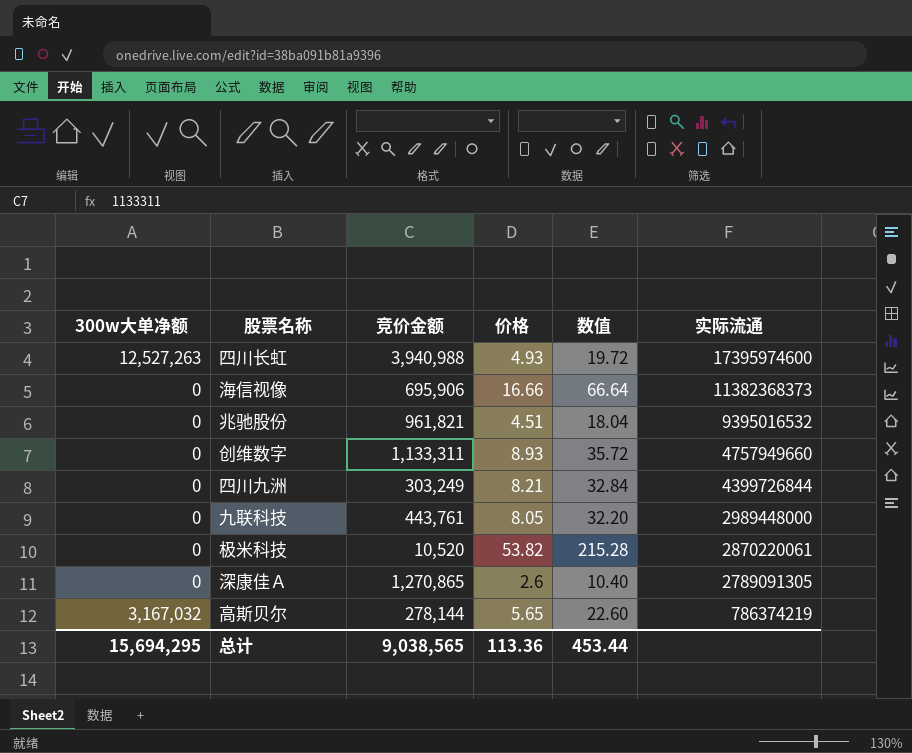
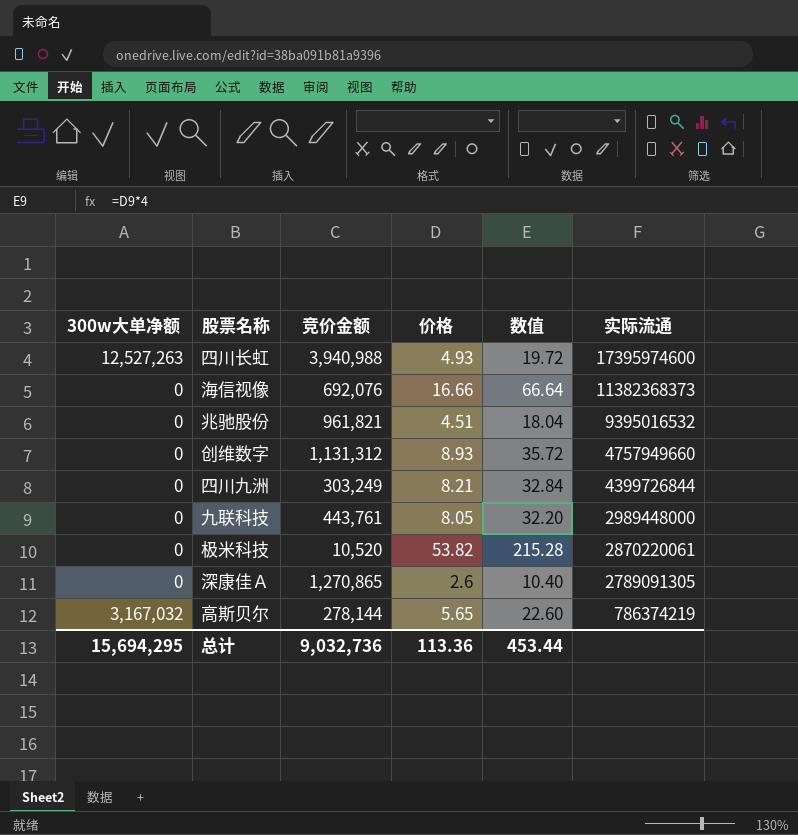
海信视像 | 竞价金额: 695,906 -> 692,076
创维数字 | 竞价金额: 1,133,311 -> 1,131,312
总计 | 竞价金额: 9,038,565 -> 9,032,736

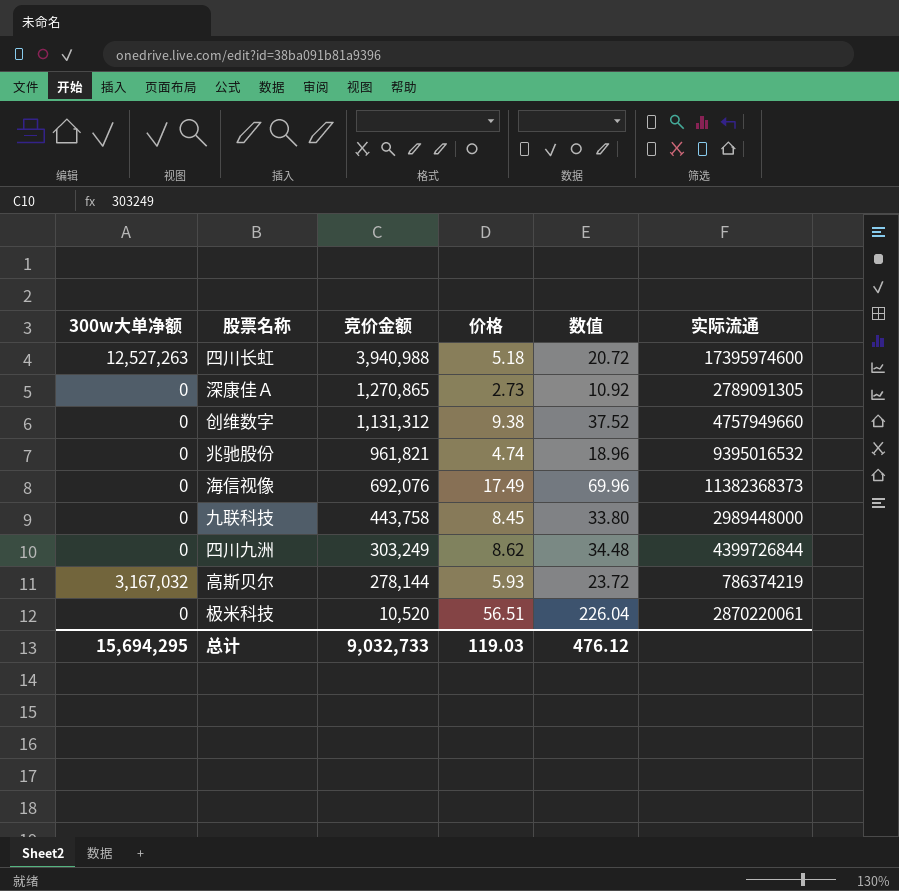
row order: 实际流通 descending -> 竞价金额 descending
四川长虹 | 价格: 4.93 -> 5.18
四川长虹 | 数值: 19.72 -> 20.72
深康佳Ａ | 价格: 2.6 -> 2.73
深康佳Ａ | 数值: 10.40 -> 10.92
创维数字 | 价格: 8.93 -> 9.38
创维数字 | 数值: 35.72 -> 37.52
兆驰股份 | 价格: 4.51 -> 4.74
兆驰股份 | 数值: 18.04 -> 18.96
海信视像 | 价格: 16.66 -> 17.49
海信视像 | 数值: 66.64 -> 69.96
九联科技 | 竞价金额: 443,761 -> 443,758
九联科技 | 价格: 8.05 -> 8.45
九联科技 | 数值: 32.20 -> 33.80
四川九洲 | 价格: 8.21 -> 8.62
四川九洲 | 数值: 32.84 -> 34.48
高斯贝尔 | 价格: 5.65 -> 5.93
高斯贝尔 | 数值: 22.60 -> 23.72
极米科技 | 价格: 53.82 -> 56.51
极米科技 | 数值: 215.28 -> 226.04
总计 | 竞价金额: 9,032,736 -> 9,032,733
总计 | 价格: 113.36 -> 119.03
总计 | 数值: 453.44 -> 476.12

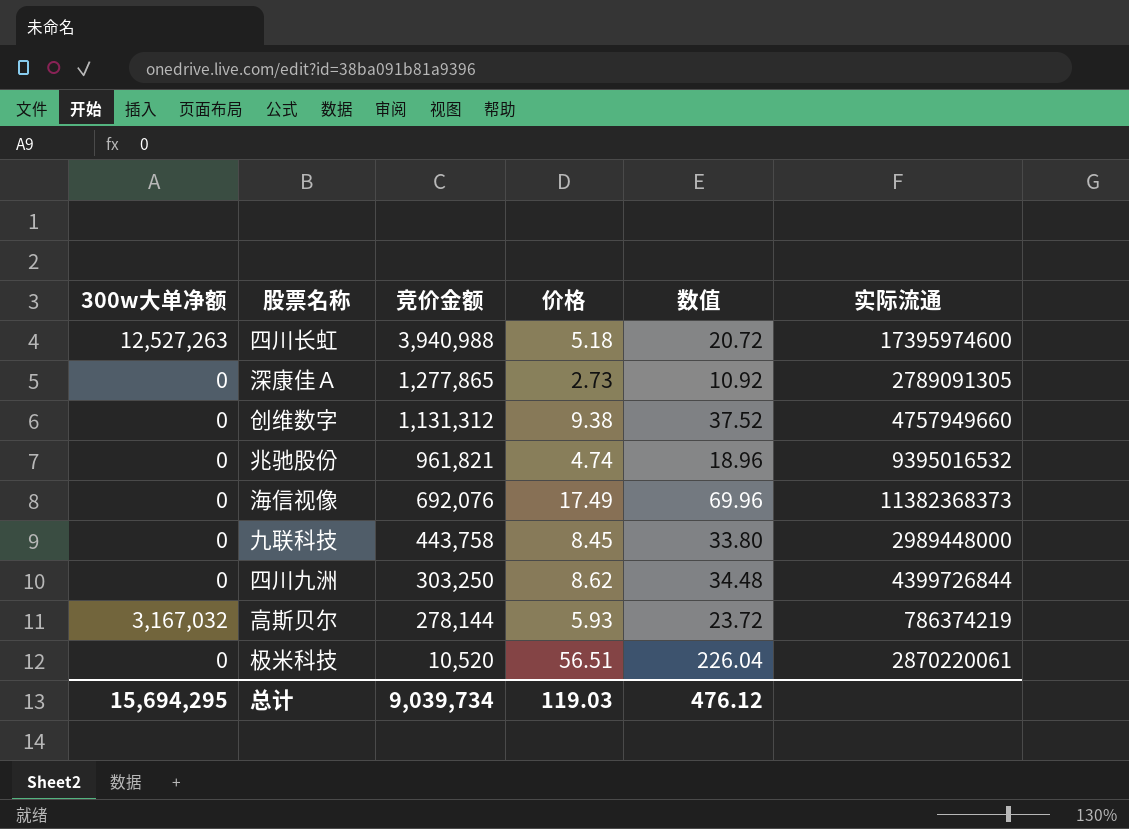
深康佳Ａ | 竞价金额: 1,270,865 -> 1,277,865
四川九洲 | 竞价金额: 303,249 -> 303,250
总计 | 竞价金额: 9,032,733 -> 9,039,734

